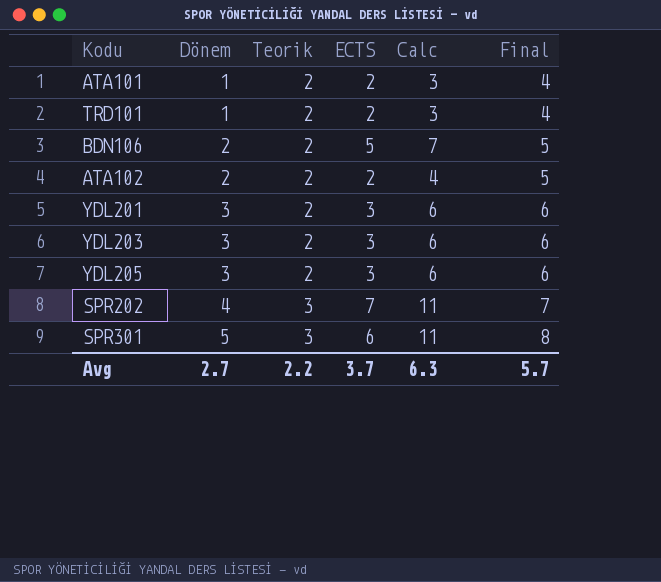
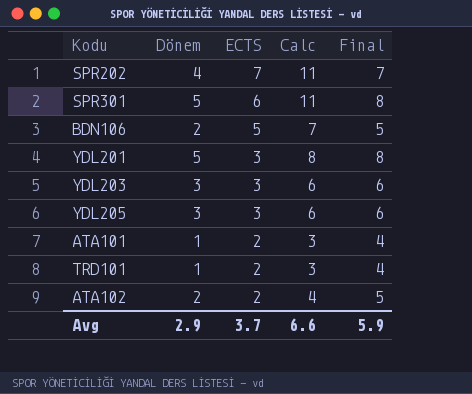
row order: Dönem ascending -> ECTS descending
column Teorik | position: 3 -> none
YDL201 | Dönem: 3 -> 5
YDL201 | Calc: 6 -> 8
YDL201 | Final: 6 -> 8
Avg | Dönem: 2.7 -> 2.9
Avg | Calc: 6.3 -> 6.6
Avg | Final: 5.7 -> 5.9

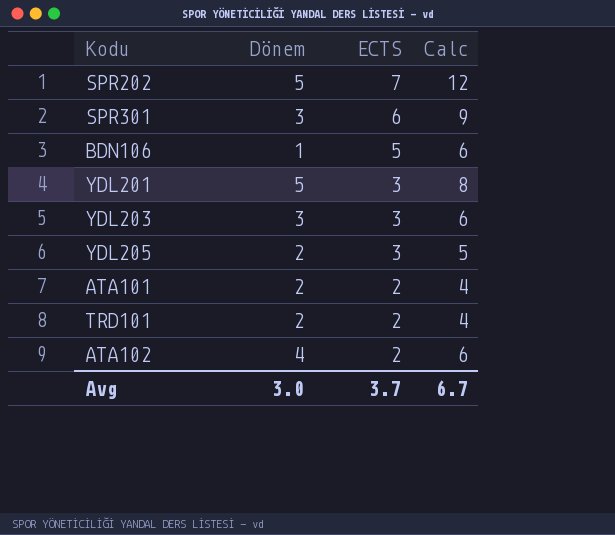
column Final | formula: [Dönem] + 3 -> none
SPR202 | Dönem: 4 -> 5
SPR202 | Calc: 11 -> 12
SPR301 | Dönem: 5 -> 3
SPR301 | Calc: 11 -> 9
BDN106 | Dönem: 2 -> 1
BDN106 | Calc: 7 -> 6
YDL205 | Dönem: 3 -> 2
YDL205 | Calc: 6 -> 5
ATA101 | Dönem: 1 -> 2
ATA101 | Calc: 3 -> 4
TRD101 | Dönem: 1 -> 2
TRD101 | Calc: 3 -> 4
ATA102 | Dönem: 2 -> 4
ATA102 | Calc: 4 -> 6
Avg | Dönem: 2.9 -> 3.0
Avg | Calc: 6.6 -> 6.7

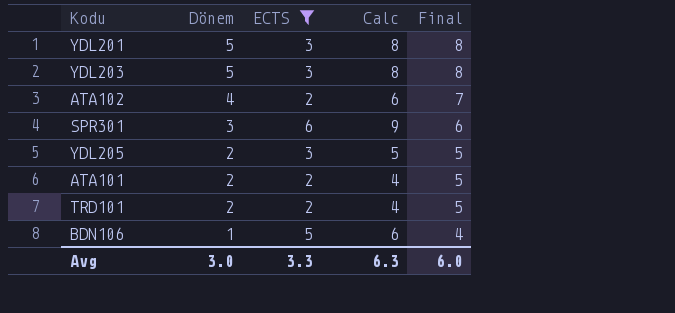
filter: none -> ECTS != 7
row order: ECTS descending -> Dönem descending
column Final | formula: none -> [Dönem] + 3
YDL203 | Dönem: 3 -> 5
YDL203 | Calc: 6 -> 8
Avg | ECTS: 3.7 -> 3.3
Avg | Calc: 6.7 -> 6.3

